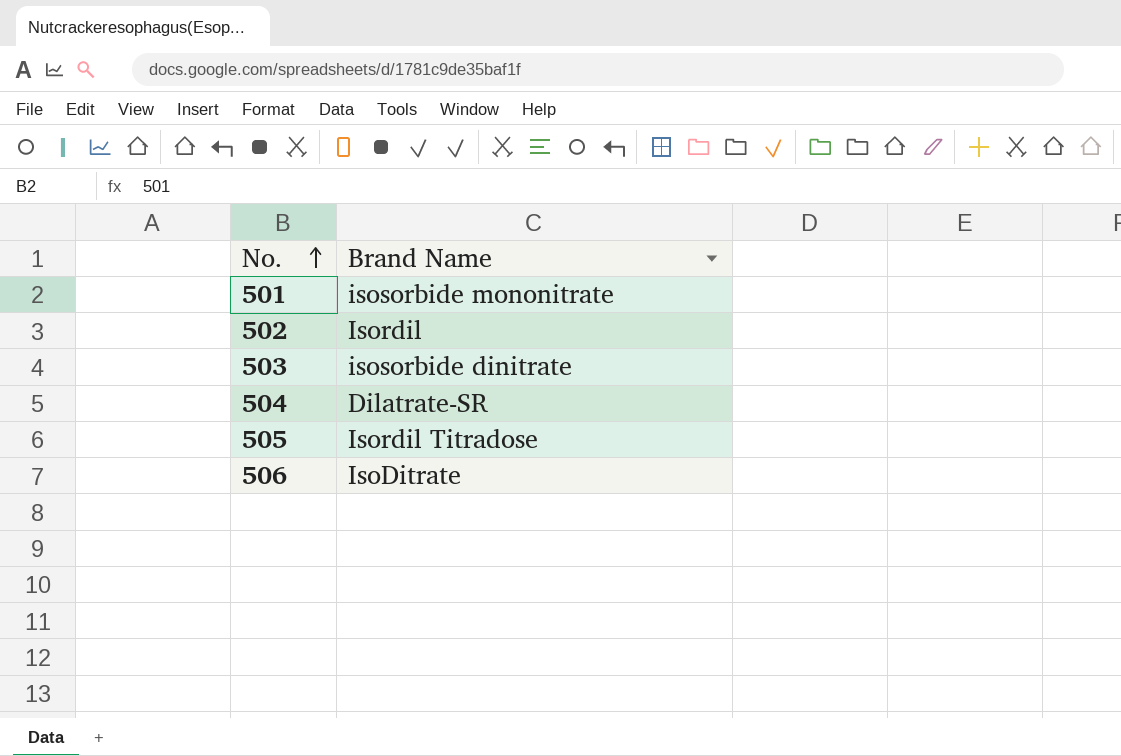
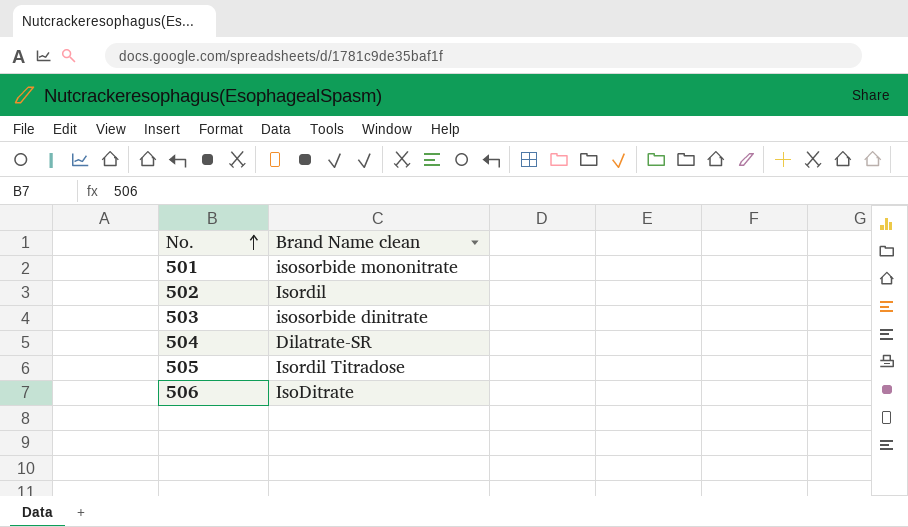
column name: Brand Name -> Brand Name clean

